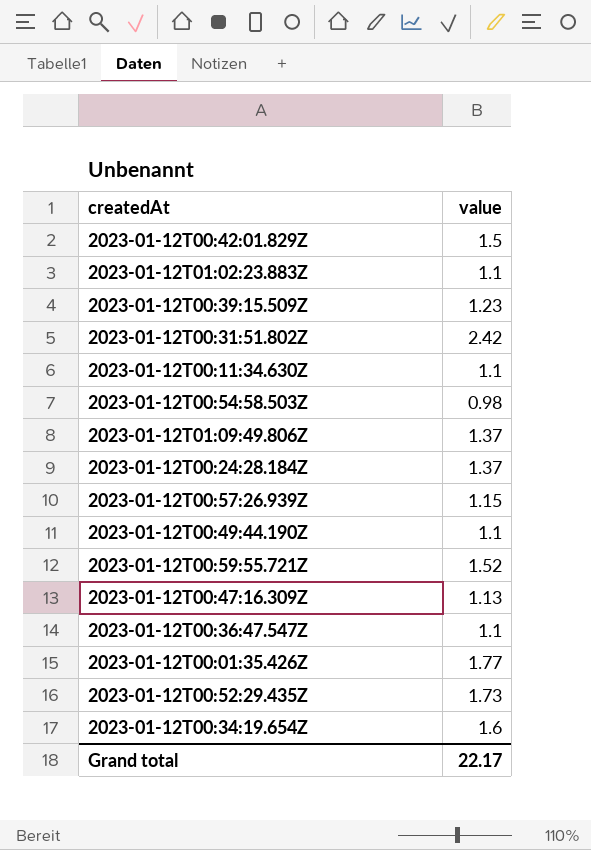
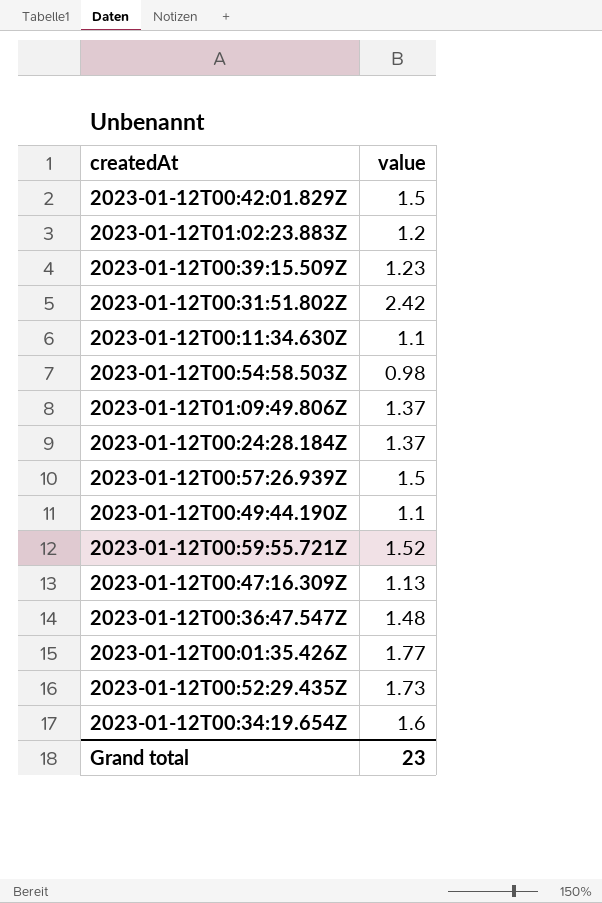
2023-01-12T01:02:23.883Z | value: 1.1 -> 1.2
2023-01-12T00:57:26.939Z | value: 1.15 -> 1.5
2023-01-12T00:36:47.547Z | value: 1.1 -> 1.48
Grand total | value: 22.17 -> 23

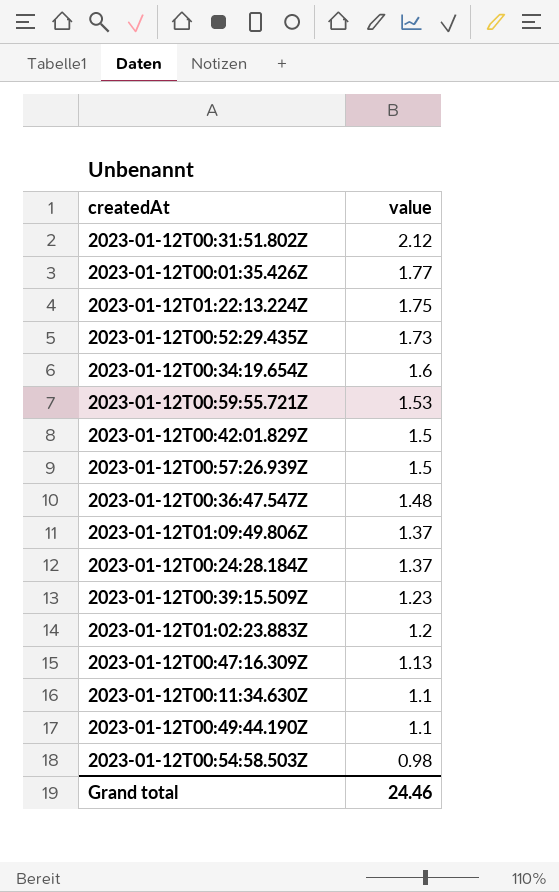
row order: none -> value descending
2023-01-12T00:31:51.802Z | value: 2.42 -> 2.12
row 2023-01-12T01:22:13.224Z: none -> 1.75
2023-01-12T00:59:55.721Z | value: 1.52 -> 1.53
Grand total | value: 23 -> 24.46

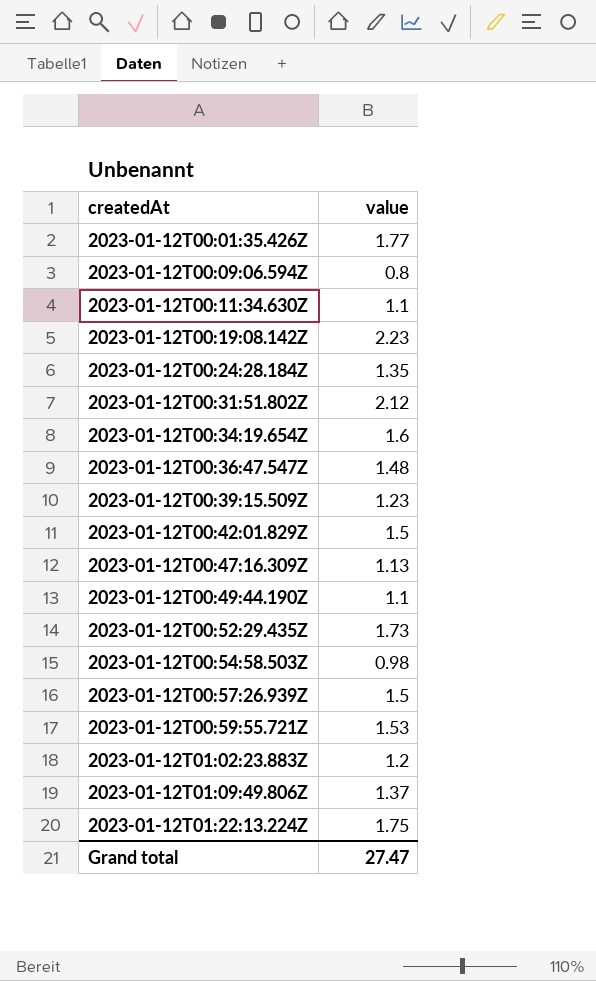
row order: value descending -> createdAt ascending
row 2023-01-12T00:09:06.594Z: none -> 0.8
row 2023-01-12T00:19:08.142Z: none -> 2.23
2023-01-12T00:24:28.184Z | value: 1.37 -> 1.35
Grand total | value: 24.46 -> 27.47

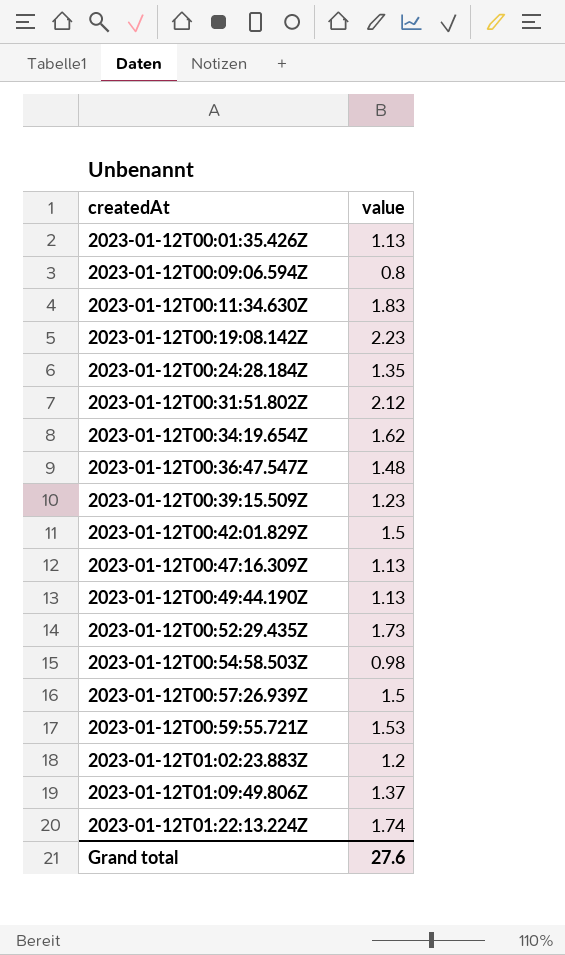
2023-01-12T00:01:35.426Z | value: 1.77 -> 1.13
2023-01-12T00:11:34.630Z | value: 1.1 -> 1.83
2023-01-12T00:34:19.654Z | value: 1.6 -> 1.62
2023-01-12T00:49:44.190Z | value: 1.1 -> 1.13
2023-01-12T01:22:13.224Z | value: 1.75 -> 1.74
Grand total | value: 27.47 -> 27.6

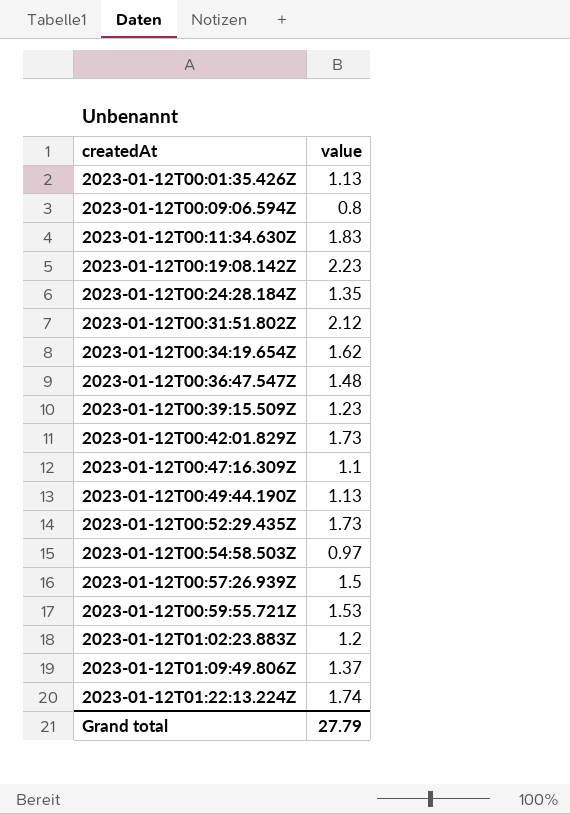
2023-01-12T00:42:01.829Z | value: 1.5 -> 1.73
2023-01-12T00:47:16.309Z | value: 1.13 -> 1.1
2023-01-12T00:54:58.503Z | value: 0.98 -> 0.97
Grand total | value: 27.6 -> 27.79

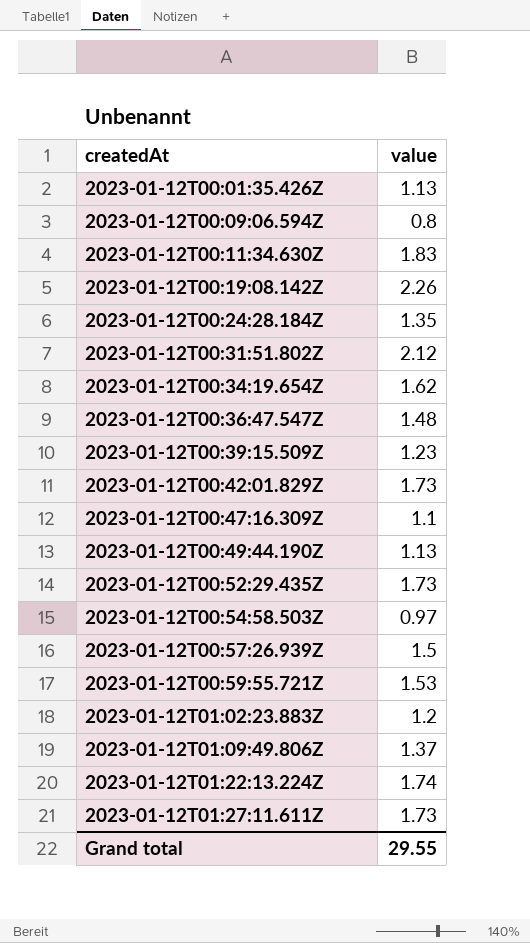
2023-01-12T00:19:08.142Z | value: 2.23 -> 2.26
row 2023-01-12T01:27:11.611Z: none -> 1.73
Grand total | value: 27.79 -> 29.55

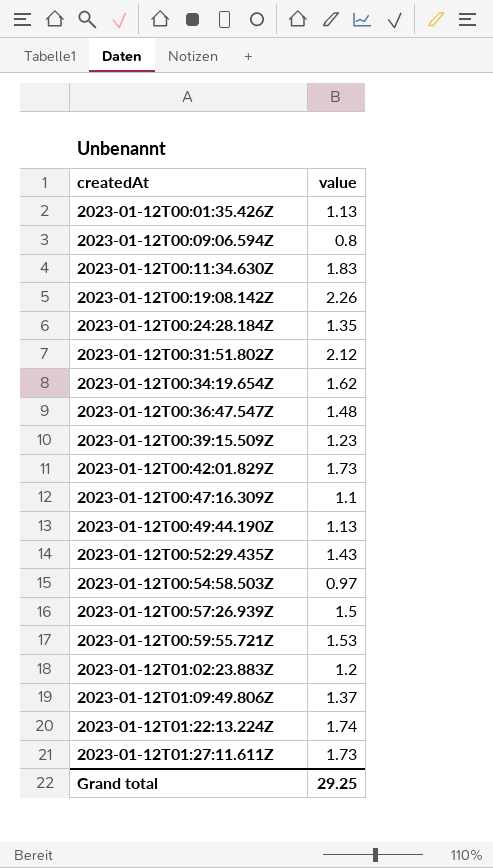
2023-01-12T00:52:29.435Z | value: 1.73 -> 1.43
Grand total | value: 29.55 -> 29.25

